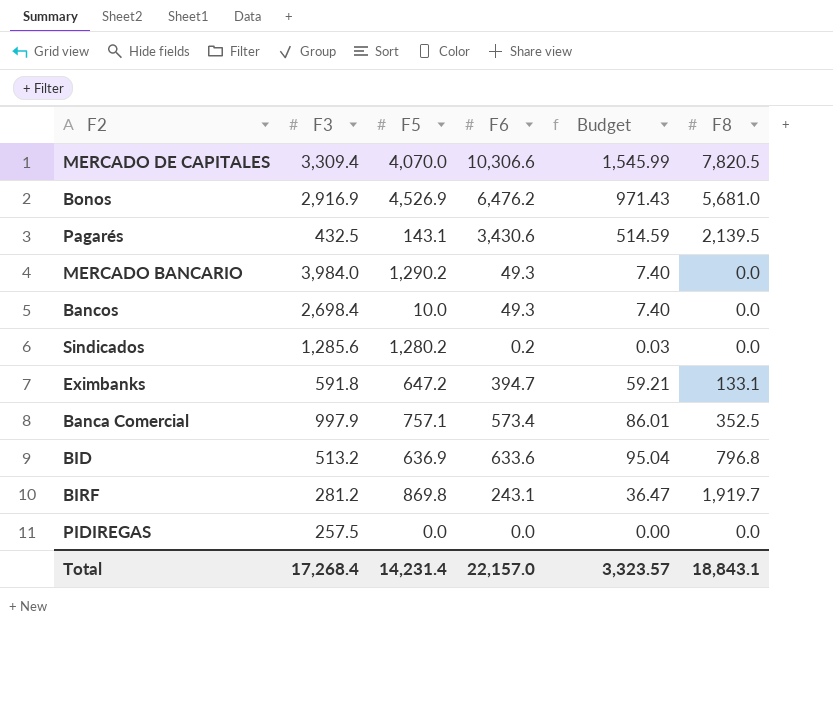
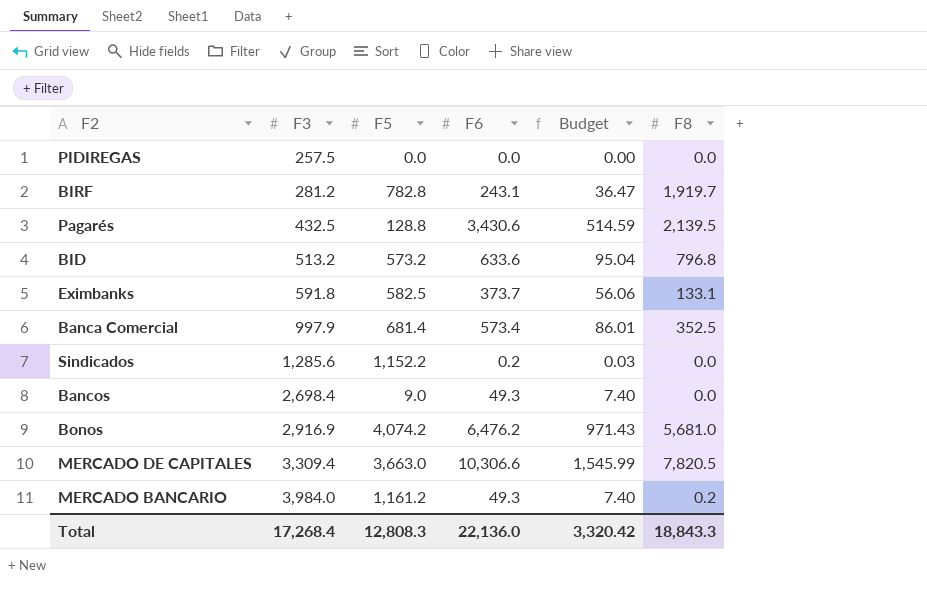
row order: none -> F3 ascending
BIRF | F5: 869.8 -> 782.8
Pagarés | F5: 143.1 -> 128.8
BID | F5: 636.9 -> 573.2
Eximbanks | F5: 647.2 -> 582.5
Eximbanks | F6: 394.7 -> 373.7
Eximbanks | Budget: 59.21 -> 56.06
Banca Comercial | F5: 757.1 -> 681.4
Sindicados | F5: 1,280.2 -> 1,152.2
Bancos | F5: 10.0 -> 9.0
Bonos | F5: 4,526.9 -> 4,074.2
MERCADO DE CAPITALES | F5: 4,070.0 -> 3,663.0
MERCADO BANCARIO | F5: 1,290.2 -> 1,161.2
MERCADO BANCARIO | F8: 0.0 -> 0.2
Total | F5: 14,231.4 -> 12,808.3
Total | F6: 22,157.0 -> 22,136.0
Total | Budget: 3,323.57 -> 3,320.42
Total | F8: 18,843.1 -> 18,843.3

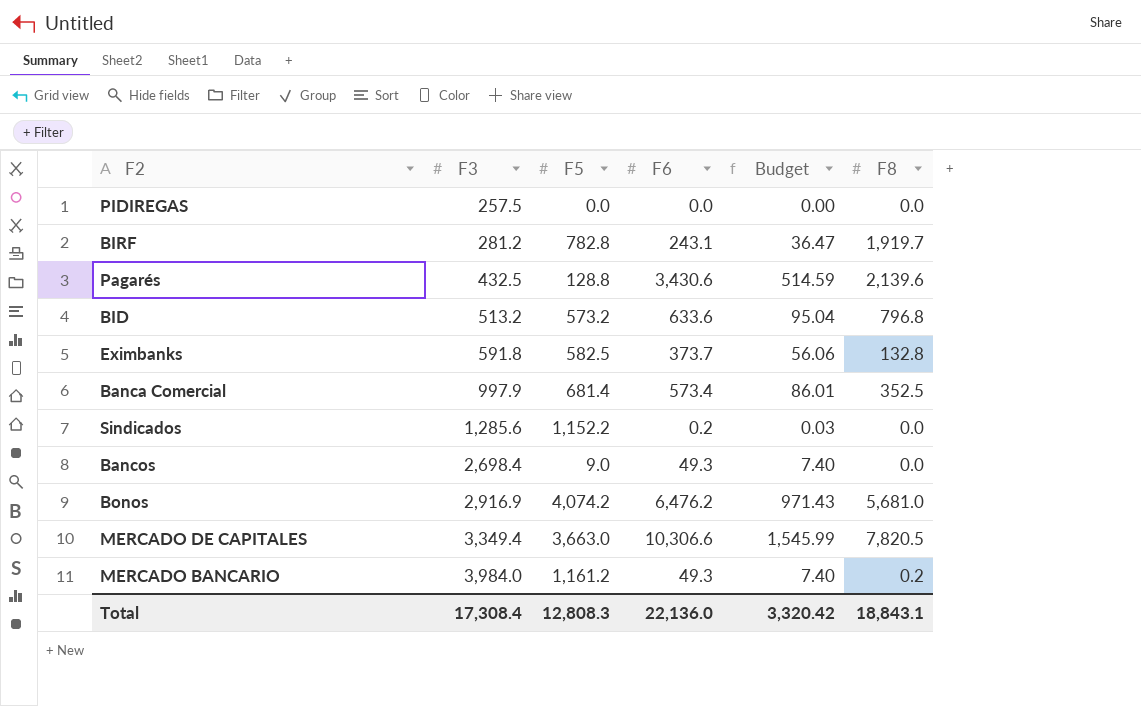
Pagarés | F8: 2,139.5 -> 2,139.6
Eximbanks | F8: 133.1 -> 132.8
MERCADO DE CAPITALES | F3: 3,309.4 -> 3,349.4
Total | F3: 17,268.4 -> 17,308.4
Total | F8: 18,843.3 -> 18,843.1

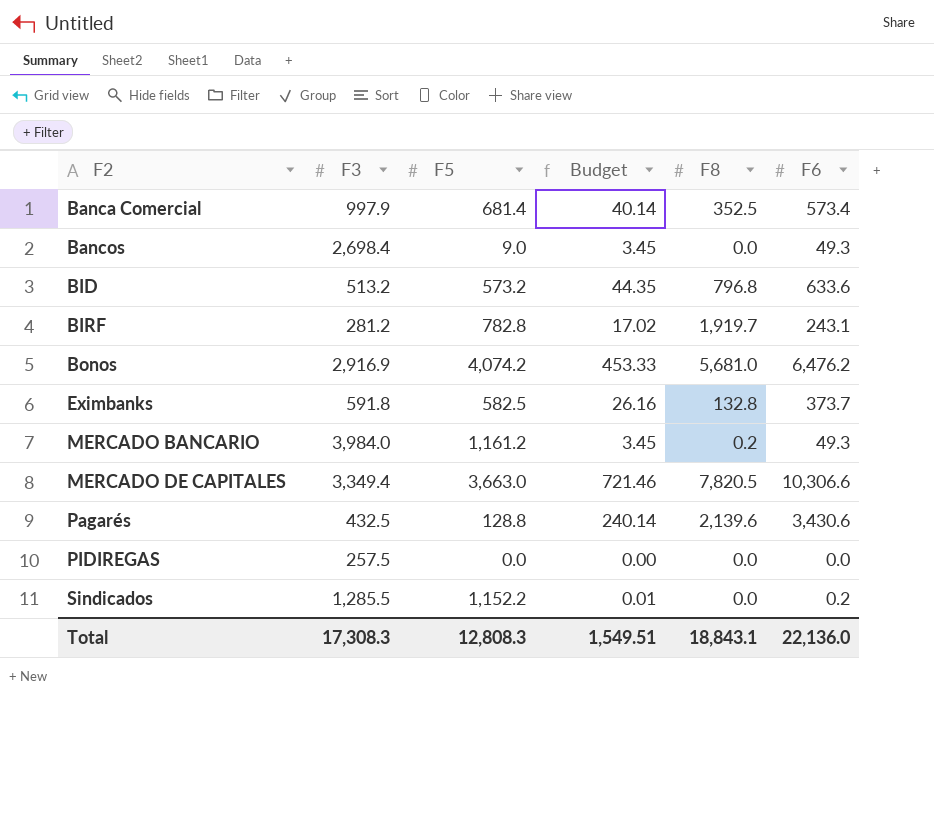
row order: F3 ascending -> F2 ascending
column Budget | formula: [F6] * 0.15 -> [F6] * 0.07
column F6 | position: 4 -> 6
Sindicados | F3: 1,285.6 -> 1,285.5
Total | F3: 17,308.4 -> 17,308.3
Total | Budget: 3,320.42 -> 1,549.51

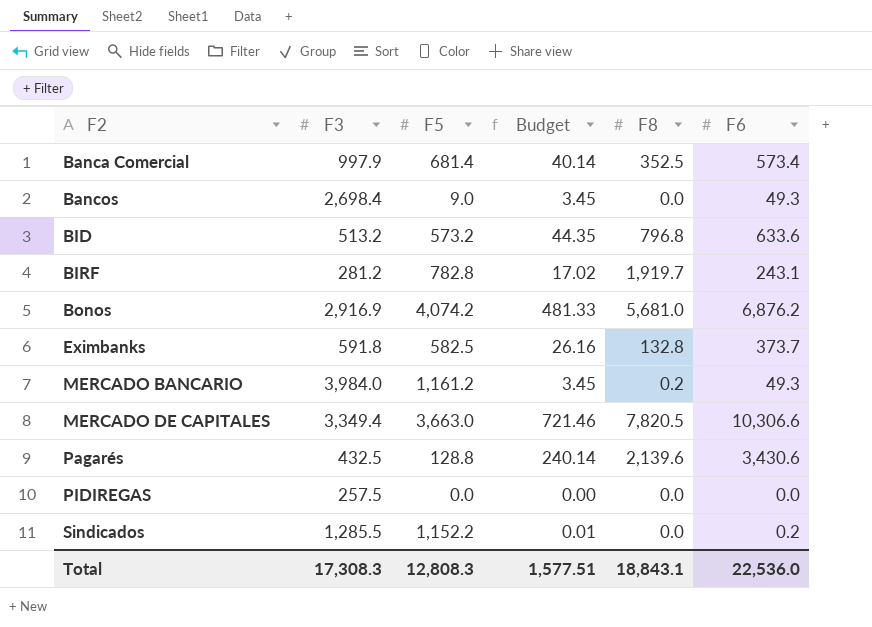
Bonos | Budget: 453.33 -> 481.33
Bonos | F6: 6,476.2 -> 6,876.2
Total | Budget: 1,549.51 -> 1,577.51
Total | F6: 22,136.0 -> 22,536.0

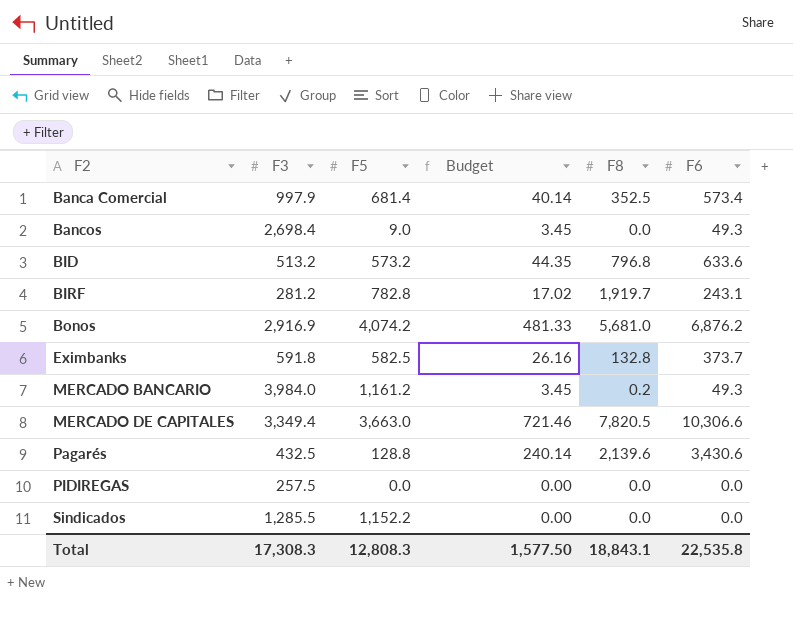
Sindicados | Budget: 0.01 -> 0.00
Sindicados | F6: 0.2 -> 0.0
Total | Budget: 1,577.51 -> 1,577.50
Total | F6: 22,536.0 -> 22,535.8

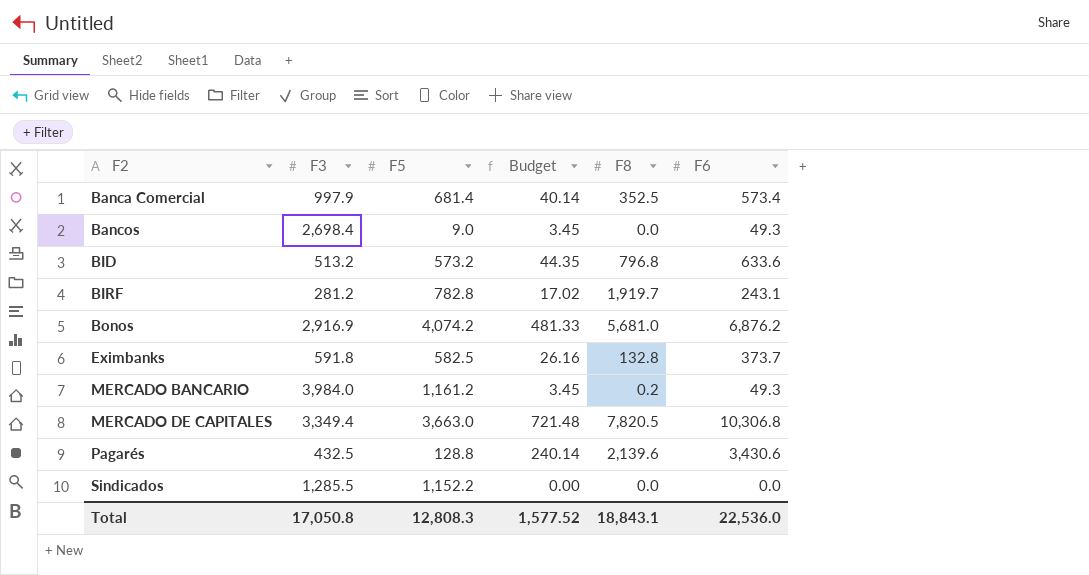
row PIDIREGAS: 257.5 | 0.0 | 0.00 | 0.0 | 0.0 -> none
MERCADO DE CAPITALES | Budget: 721.46 -> 721.48
MERCADO DE CAPITALES | F6: 10,306.6 -> 10,306.8
Total | F3: 17,308.3 -> 17,050.8
Total | Budget: 1,577.50 -> 1,577.52
Total | F6: 22,535.8 -> 22,536.0

